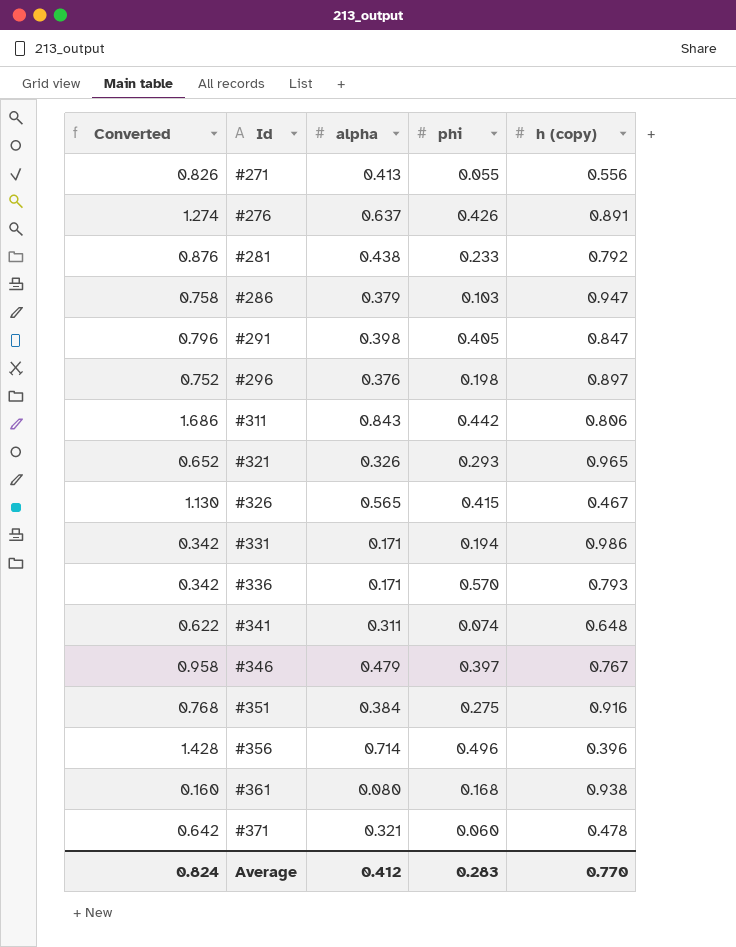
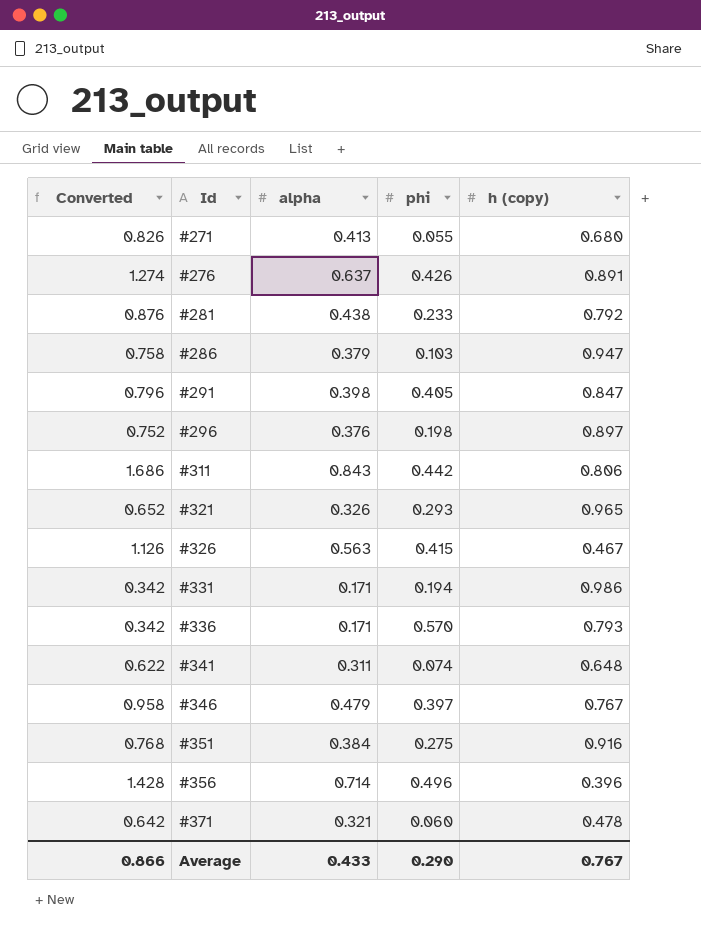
row #361: 0.160 | 0.080 | 0.168 | 0.938 -> none
#271 | h (copy): 0.556 -> 0.680
#326 | Converted: 1.130 -> 1.126
#326 | alpha: 0.565 -> 0.563
Average | Converted: 0.824 -> 0.866
Average | alpha: 0.412 -> 0.433
Average | phi: 0.283 -> 0.290
Average | h (copy): 0.770 -> 0.767

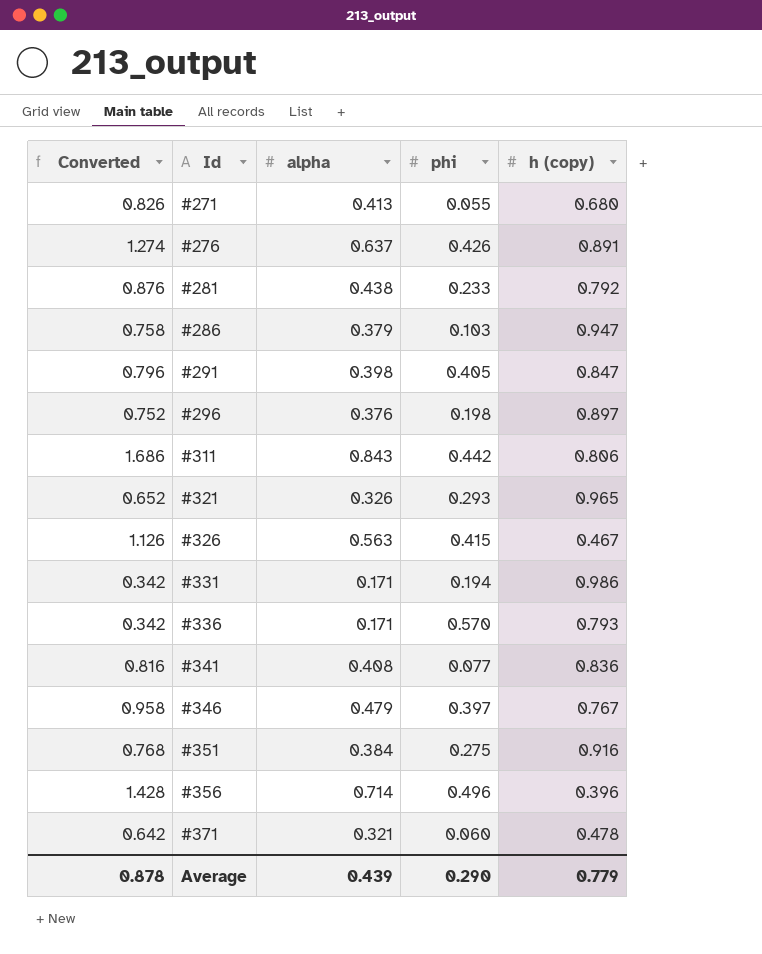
#341 | Converted: 0.622 -> 0.816
#341 | alpha: 0.311 -> 0.408
#341 | phi: 0.074 -> 0.077
#341 | h (copy): 0.648 -> 0.836
Average | Converted: 0.866 -> 0.878
Average | alpha: 0.433 -> 0.439
Average | h (copy): 0.767 -> 0.779

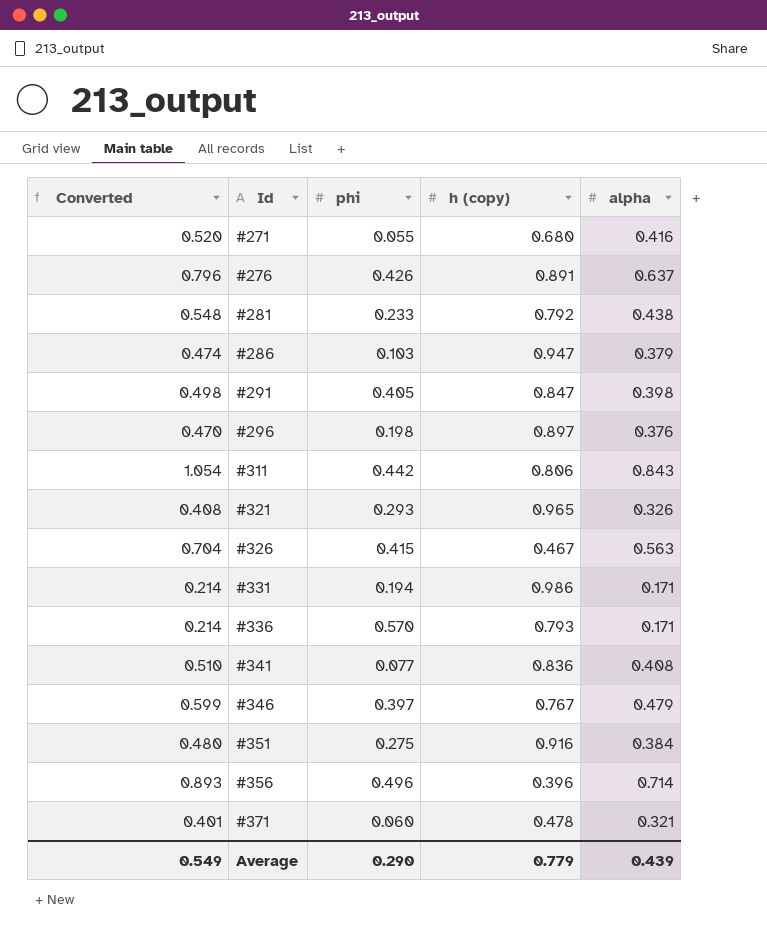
column Converted | formula: [alpha] * 2 -> [alpha] * 1.25
column alpha | position: 3 -> 5
#271 | alpha: 0.413 -> 0.416
Average | Converted: 0.878 -> 0.549

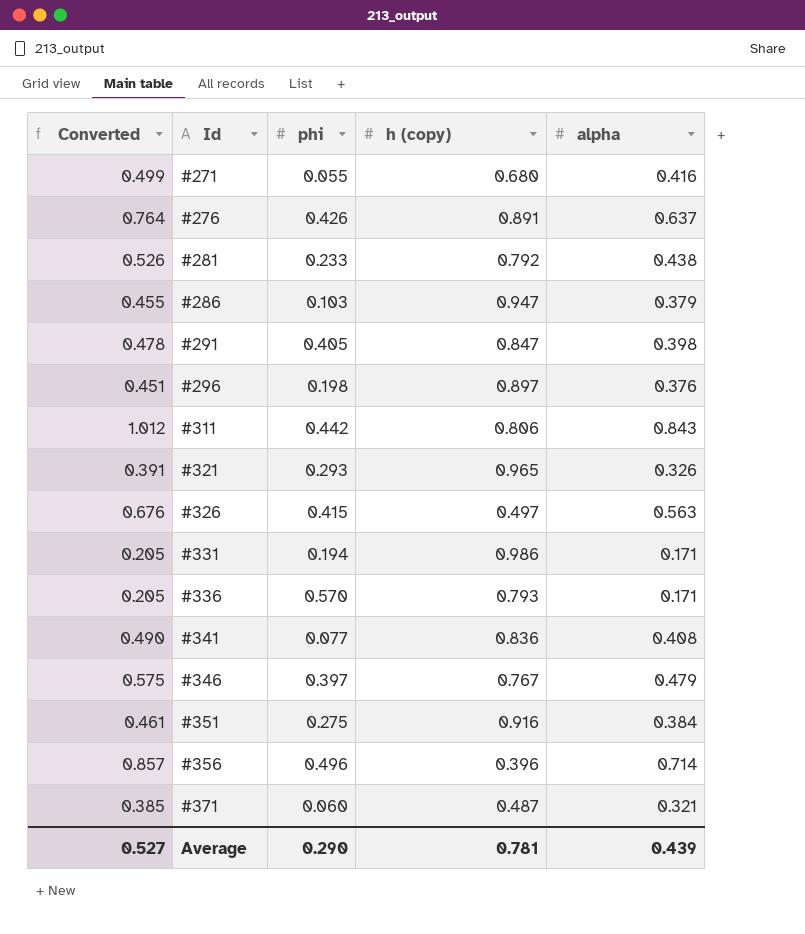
column Converted | formula: [alpha] * 1.25 -> [alpha] * 1.2
#326 | h (copy): 0.467 -> 0.497
#371 | h (copy): 0.478 -> 0.487
Average | Converted: 0.549 -> 0.527
Average | h (copy): 0.779 -> 0.781

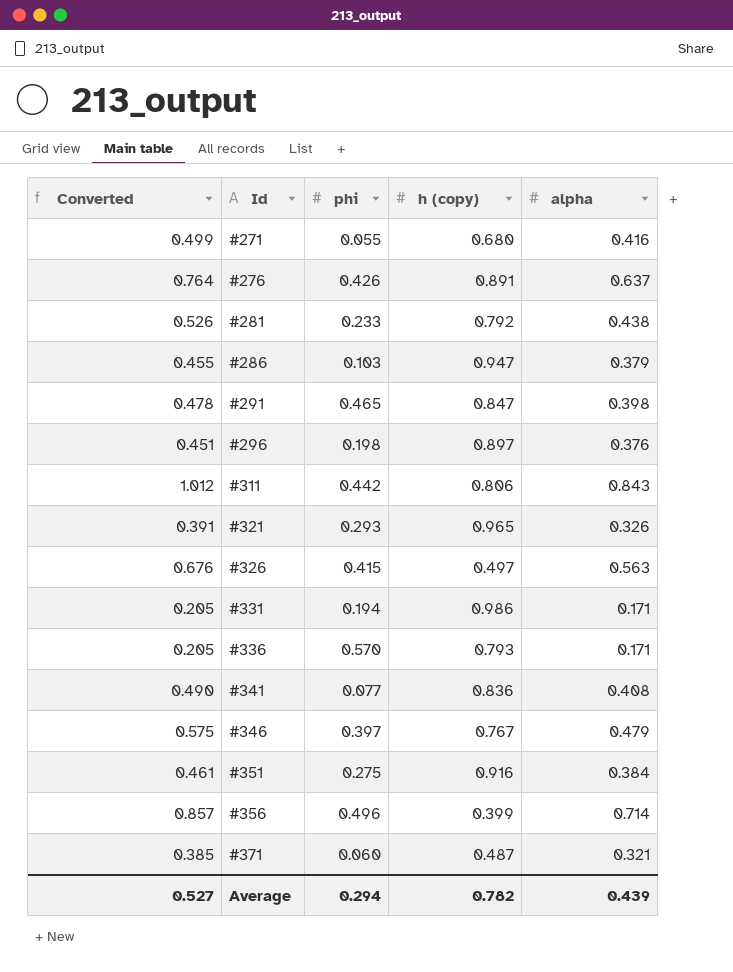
#291 | phi: 0.405 -> 0.465
#356 | h (copy): 0.396 -> 0.399
Average | phi: 0.290 -> 0.294
Average | h (copy): 0.781 -> 0.782

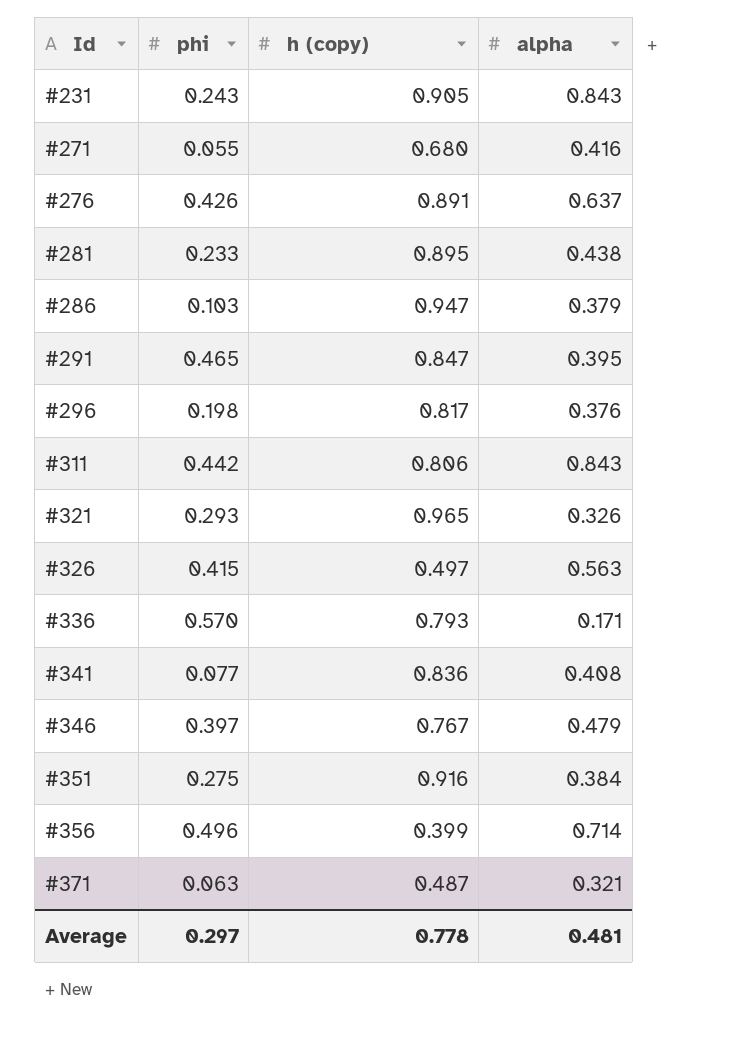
column Converted | formula: [alpha] * 1.2 -> none
row #331: 0.205 | 0.194 | 0.986 | 0.171 -> none
row #231: none -> 0.243 | 0.905 | 0.843
#281 | h (copy): 0.792 -> 0.895
#291 | alpha: 0.398 -> 0.395
#296 | h (copy): 0.897 -> 0.817
#371 | phi: 0.060 -> 0.063
Average | phi: 0.294 -> 0.297
Average | h (copy): 0.782 -> 0.778
Average | alpha: 0.439 -> 0.481

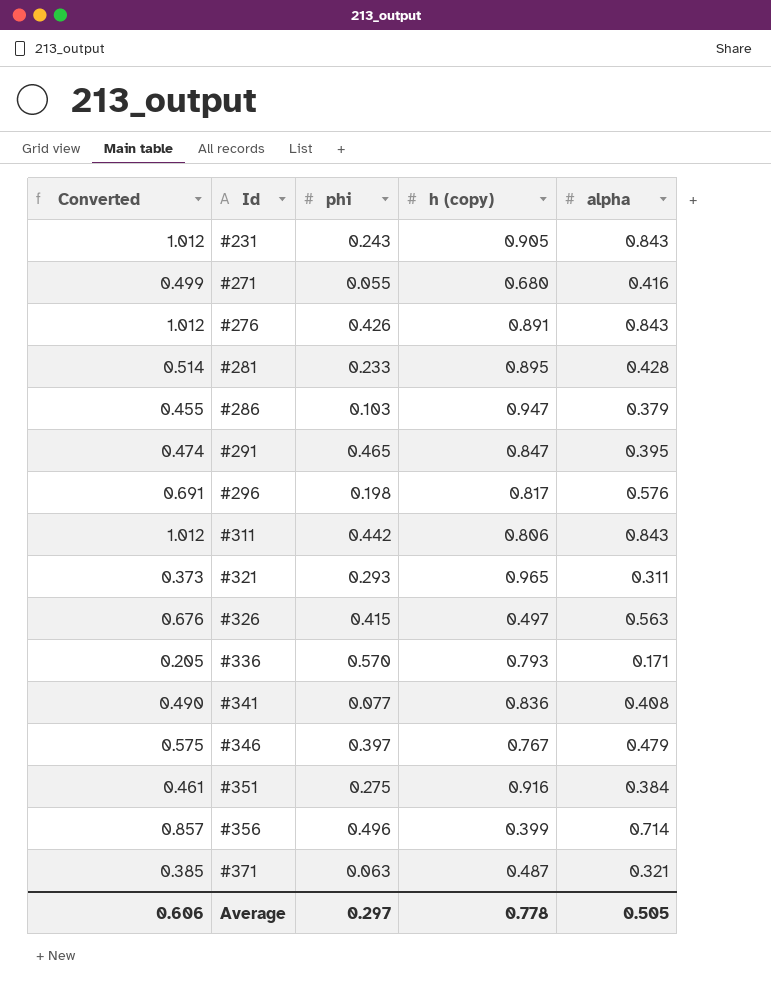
column Converted | formula: none -> [alpha] * 1.2
#276 | alpha: 0.637 -> 0.843
#281 | alpha: 0.438 -> 0.428
#296 | alpha: 0.376 -> 0.576
#321 | alpha: 0.326 -> 0.311
Average | alpha: 0.481 -> 0.505

